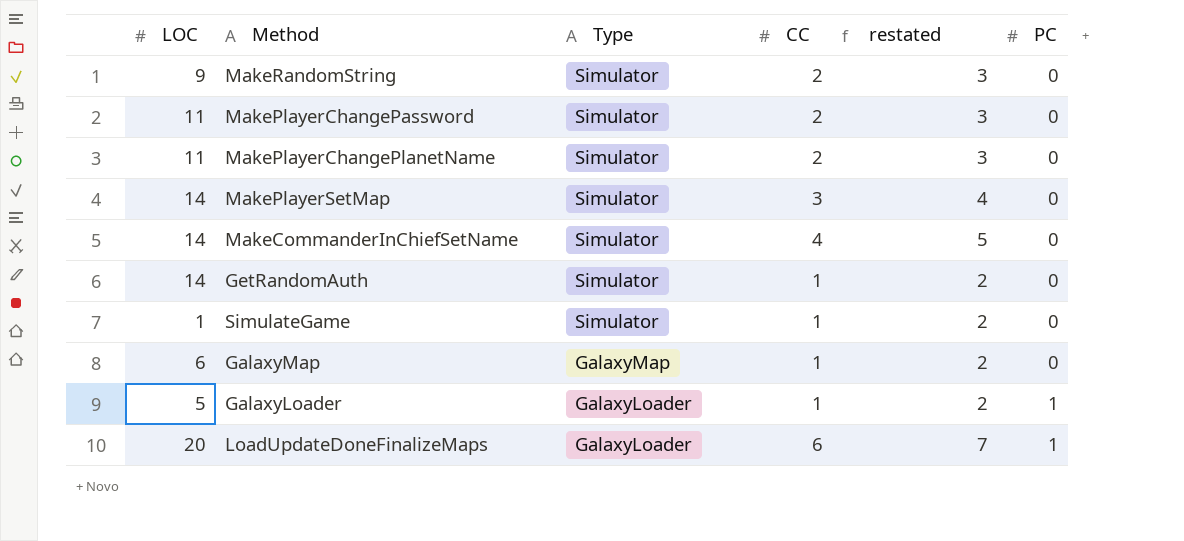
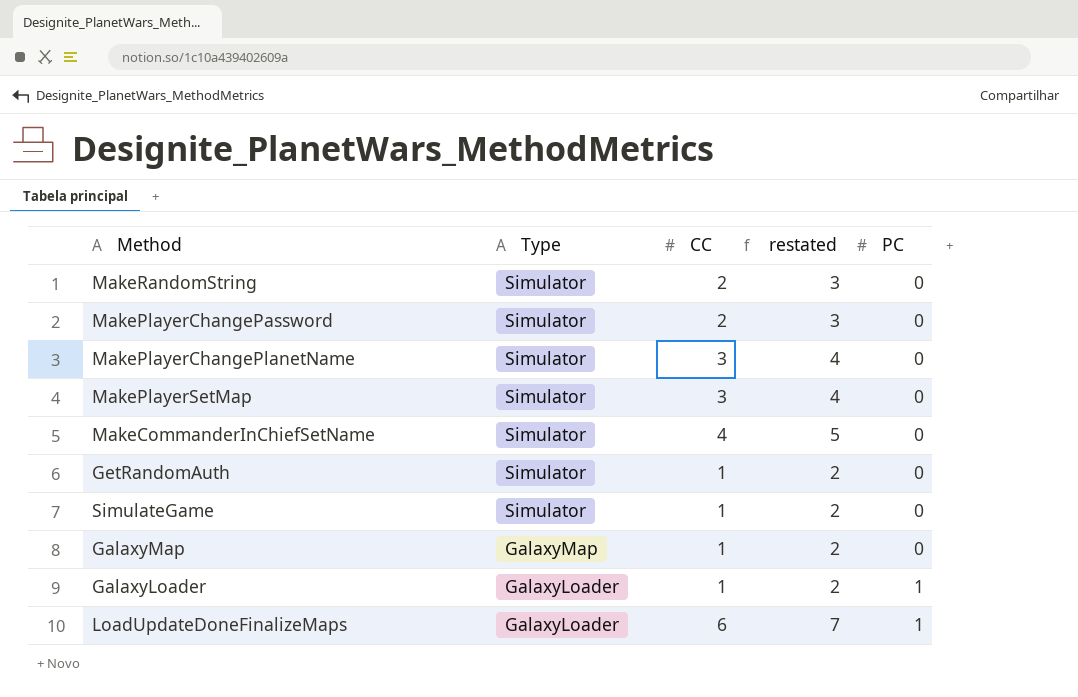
column LOC | position: 1 -> none
MakePlayerChangePlanetName | CC: 2 -> 3
MakePlayerChangePlanetName | restated: 3 -> 4

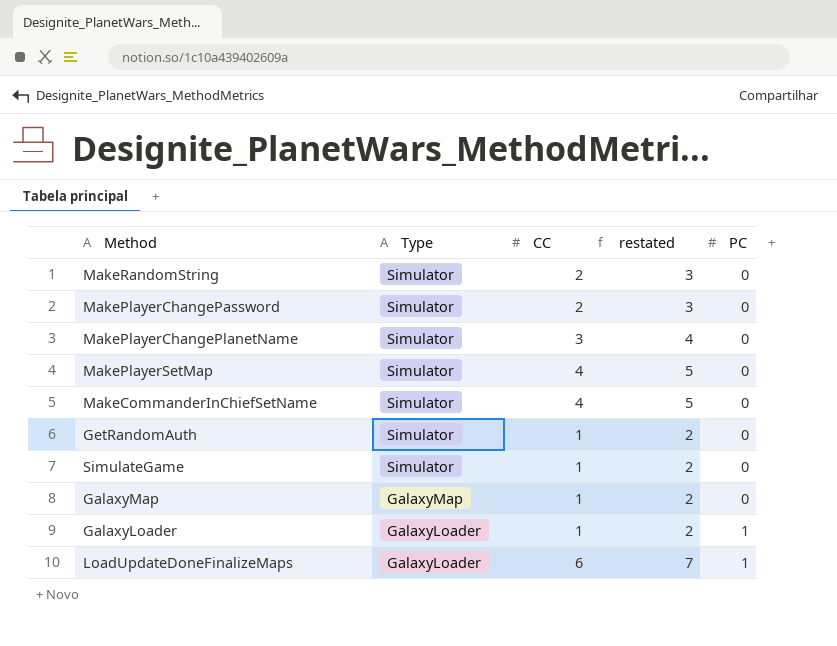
MakePlayerSetMap | CC: 3 -> 4
MakePlayerSetMap | restated: 4 -> 5

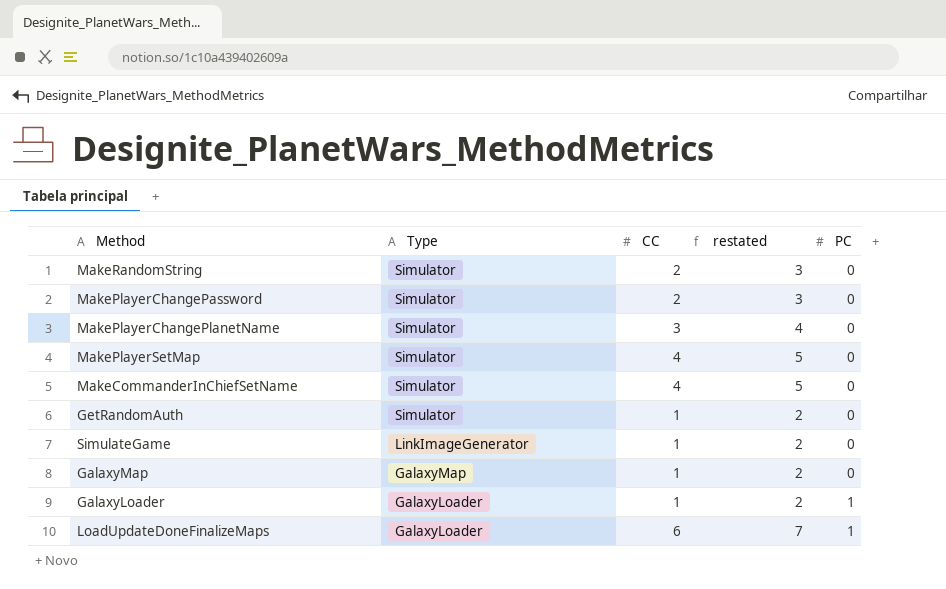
SimulateGame | Type: Simulator -> LinkImageGenerator

